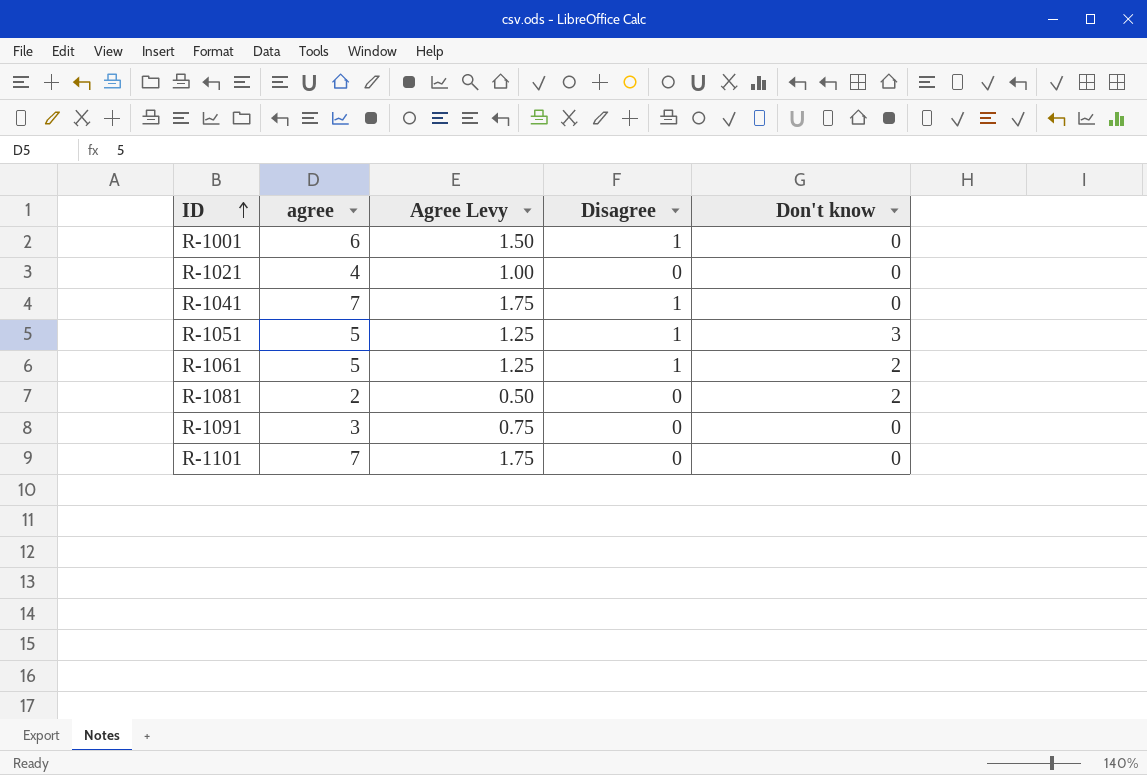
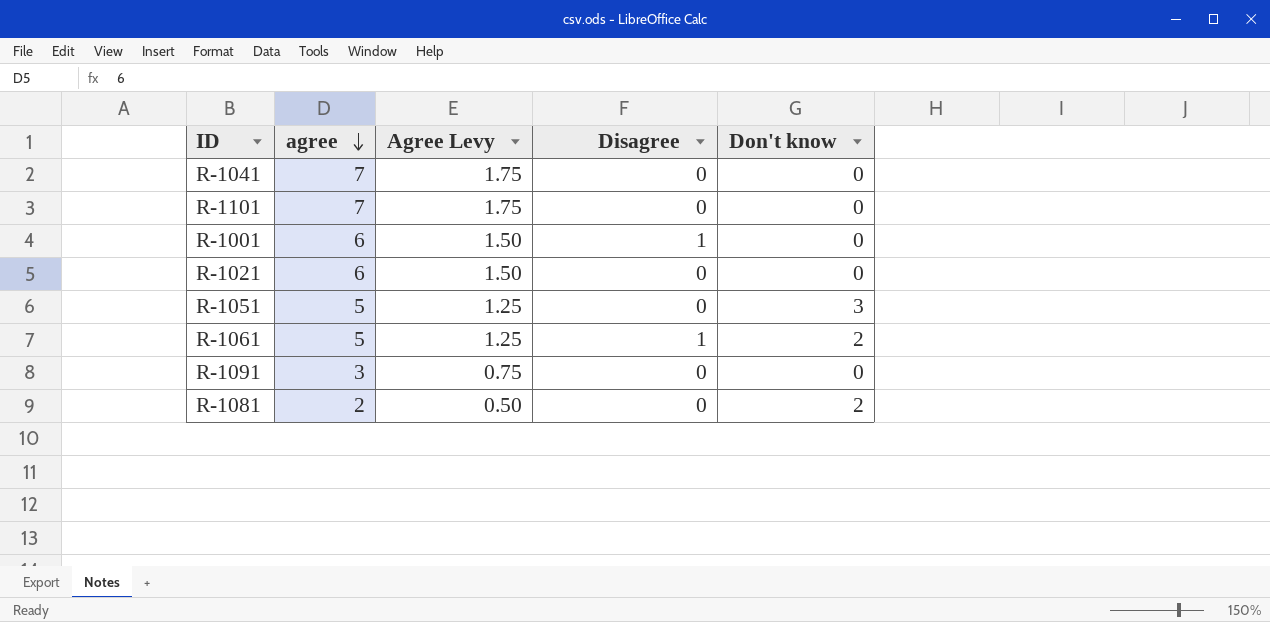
row order: ID ascending -> agree descending
R-1041 | Disagree: 1 -> 0
R-1021 | agree: 4 -> 6
R-1021 | Agree Levy: 1.00 -> 1.50
R-1051 | Disagree: 1 -> 0

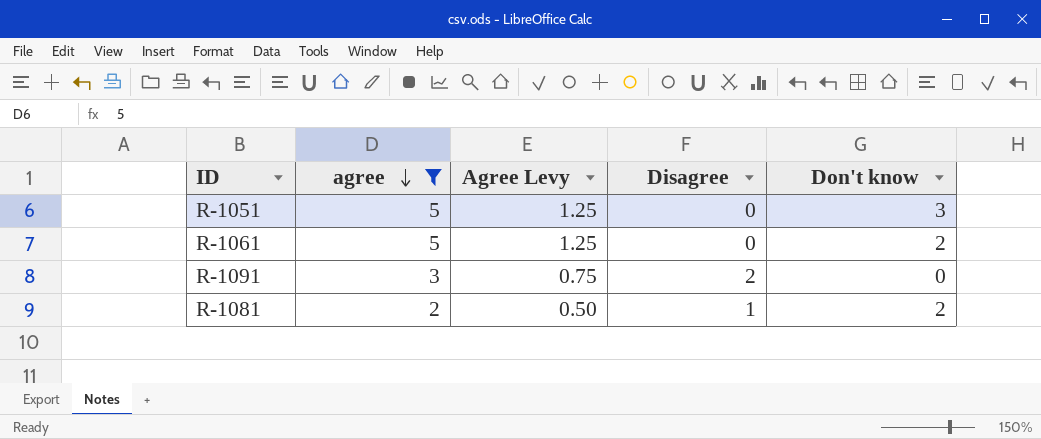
filter: none -> agree <= 5
R-1061 | Disagree: 1 -> 0
R-1091 | Disagree: 0 -> 2
R-1081 | Disagree: 0 -> 1

